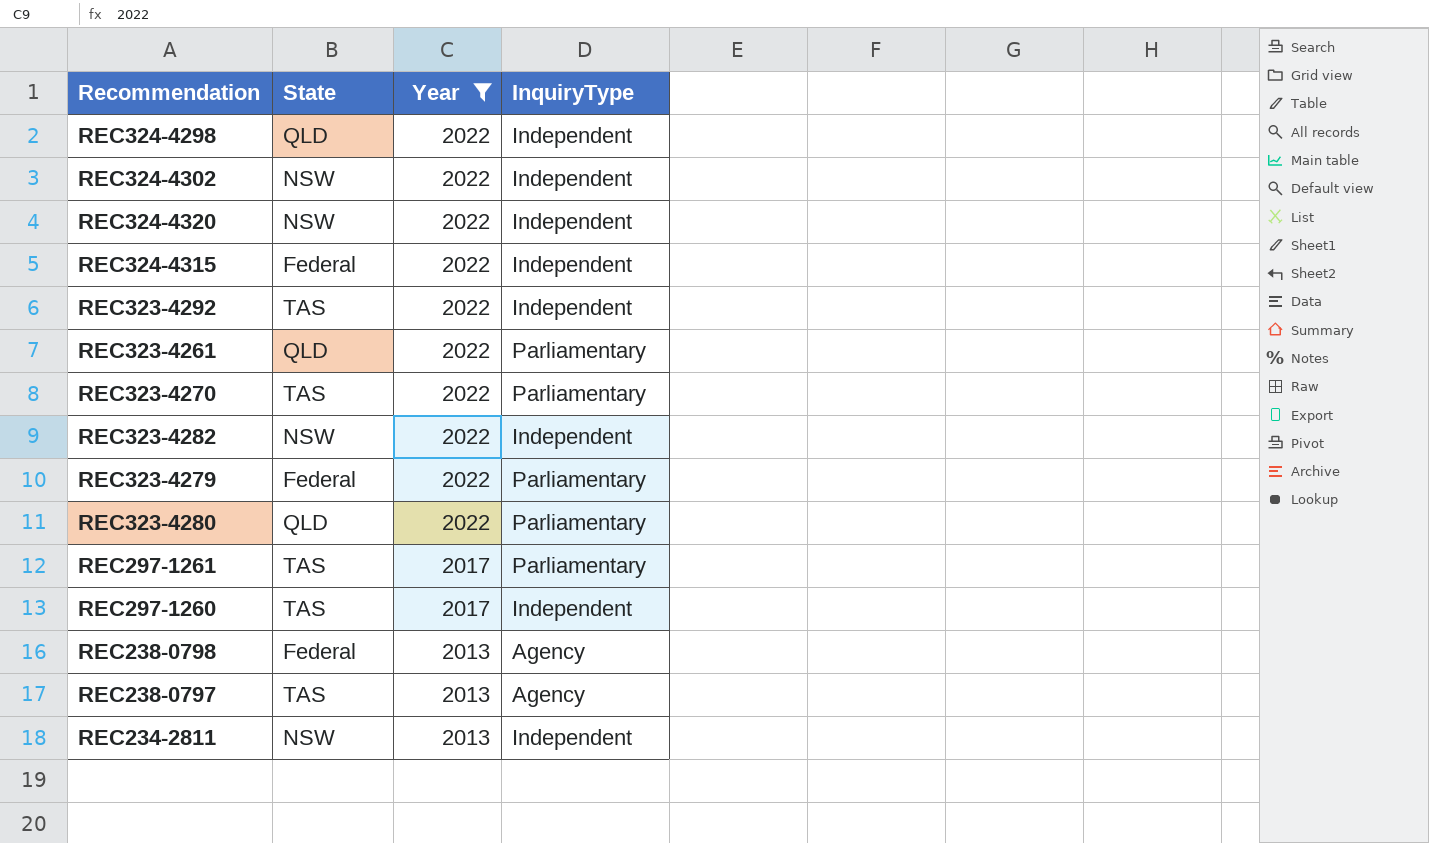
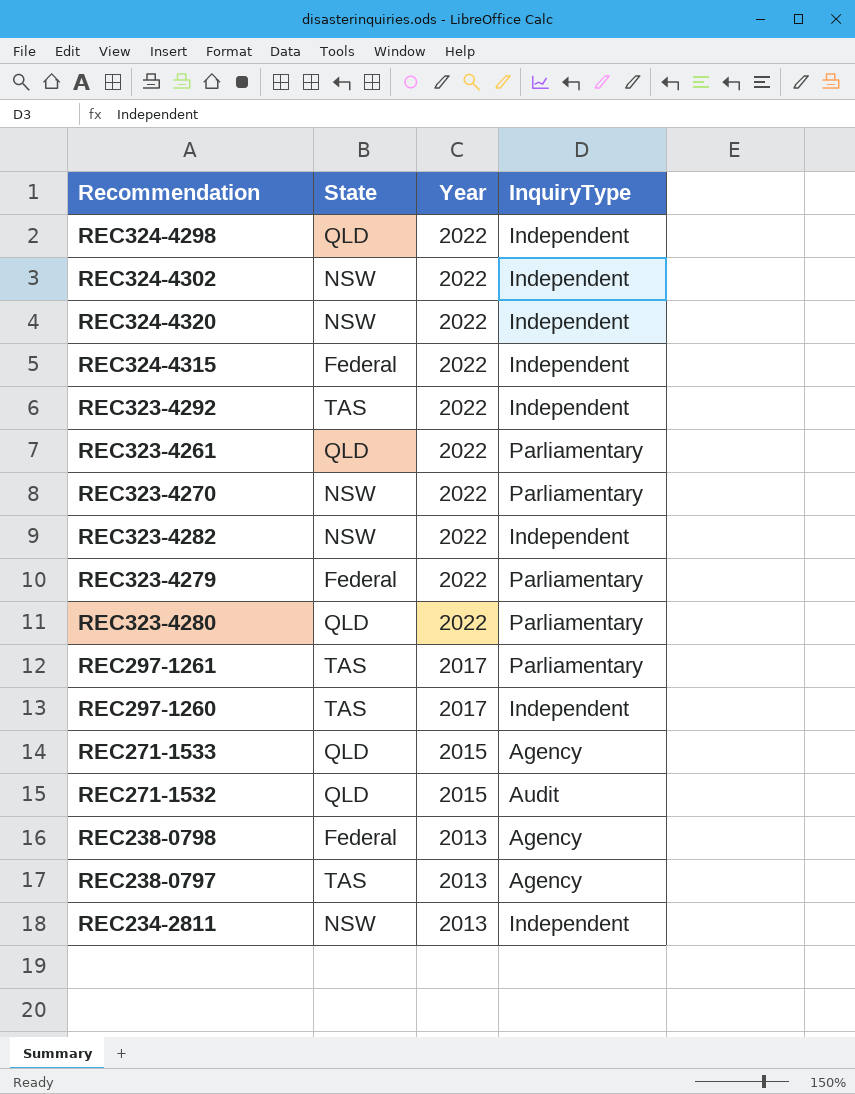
filter: Year != 2015 -> none
REC323-4270 | State: TAS -> NSW

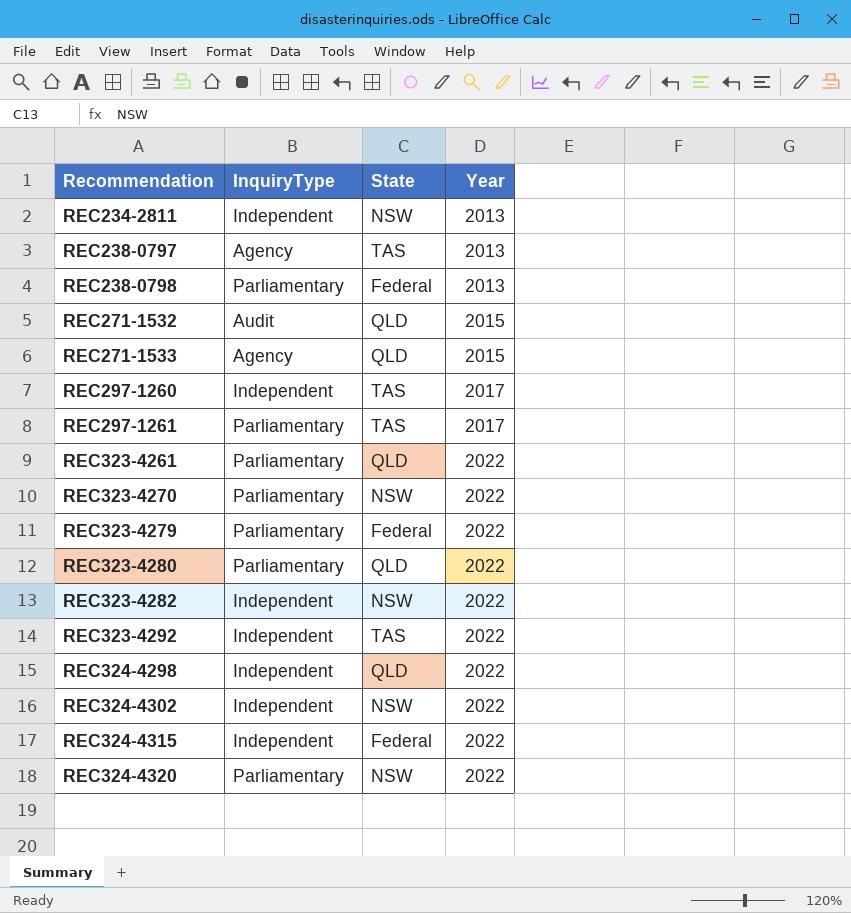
row order: Year descending -> Recommendation ascending
column InquiryType | position: 4 -> 2
REC238-0798 | InquiryType: Agency -> Parliamentary
REC324-4320 | InquiryType: Independent -> Parliamentary

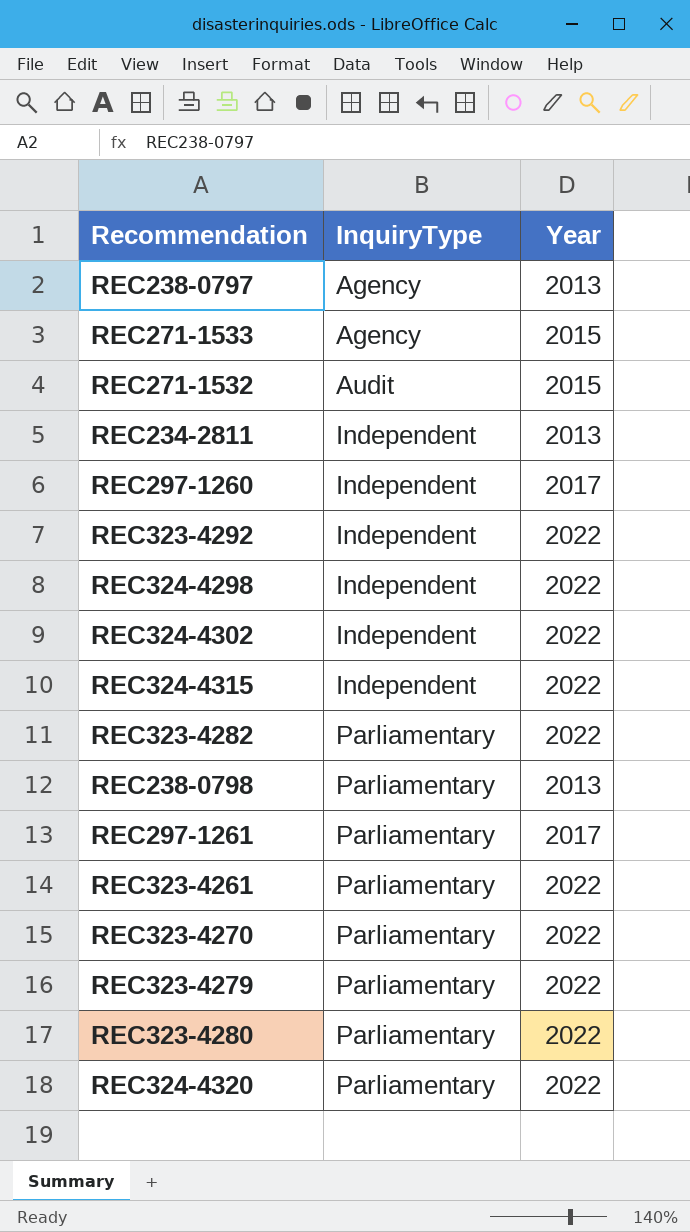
row order: Recommendation ascending -> InquiryType ascending
column State | position: 3 -> none
REC323-4282 | InquiryType: Independent -> Parliamentary

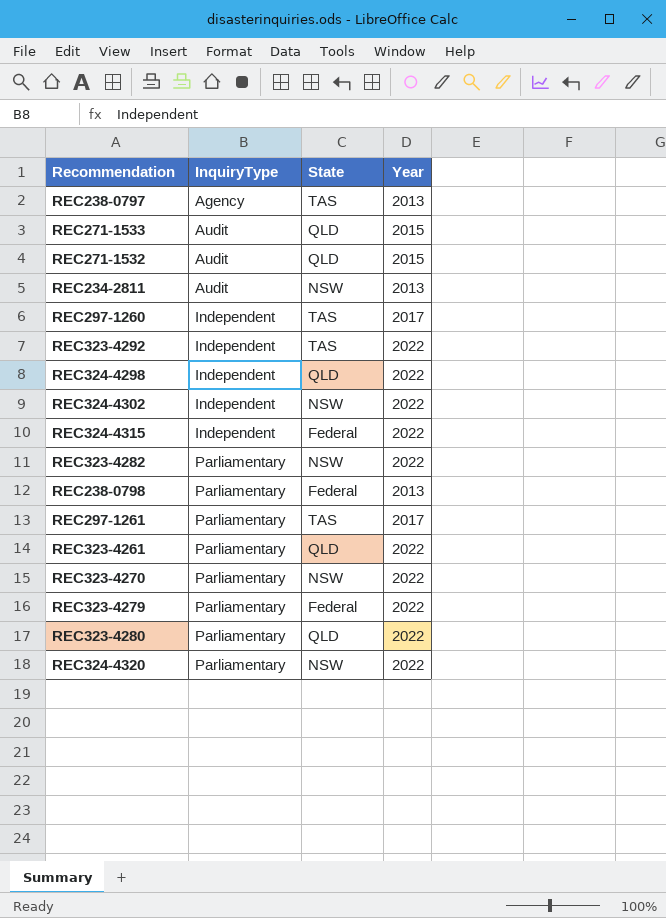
column State | position: none -> 3
REC271-1533 | InquiryType: Agency -> Audit
REC234-2811 | InquiryType: Independent -> Audit

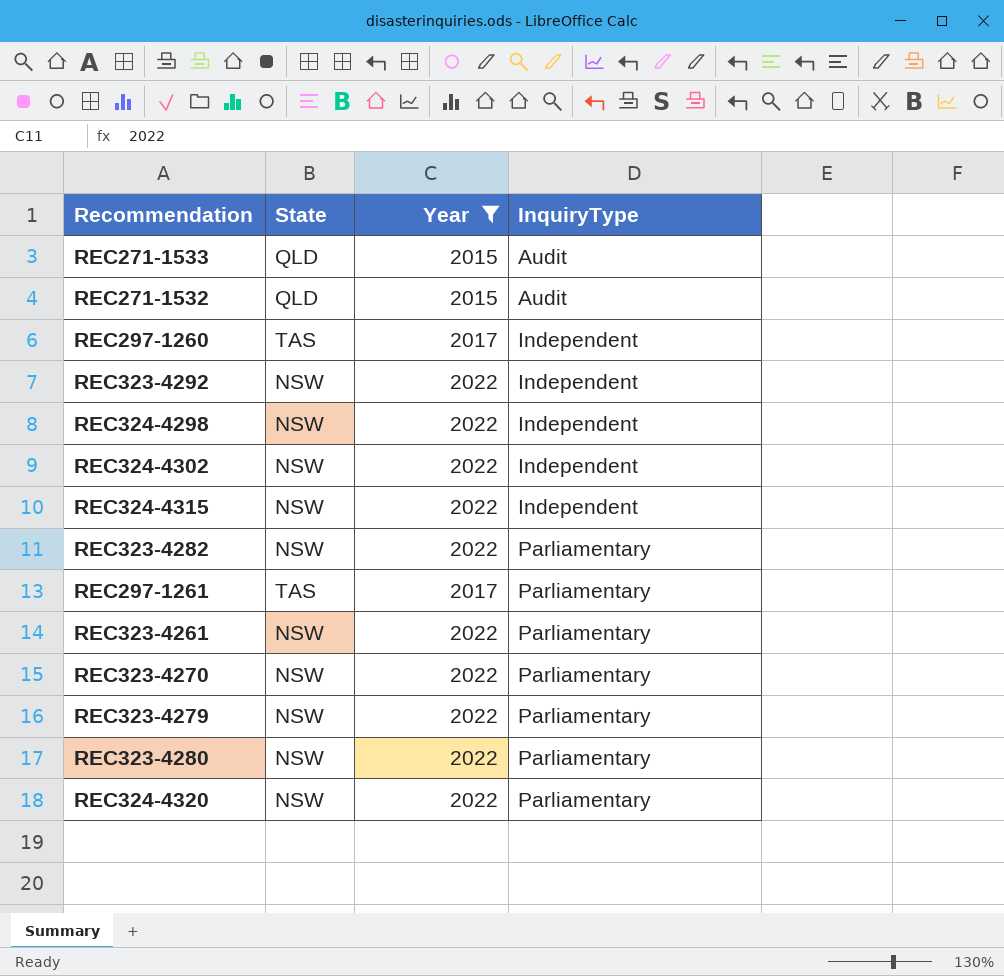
filter: none -> Year != 2013
column InquiryType | position: 2 -> 4
REC323-4292 | State: TAS -> NSW
REC324-4298 | State: QLD -> NSW
REC324-4315 | State: Federal -> NSW
REC323-4261 | State: QLD -> NSW
REC323-4279 | State: Federal -> NSW
REC323-4280 | State: QLD -> NSW

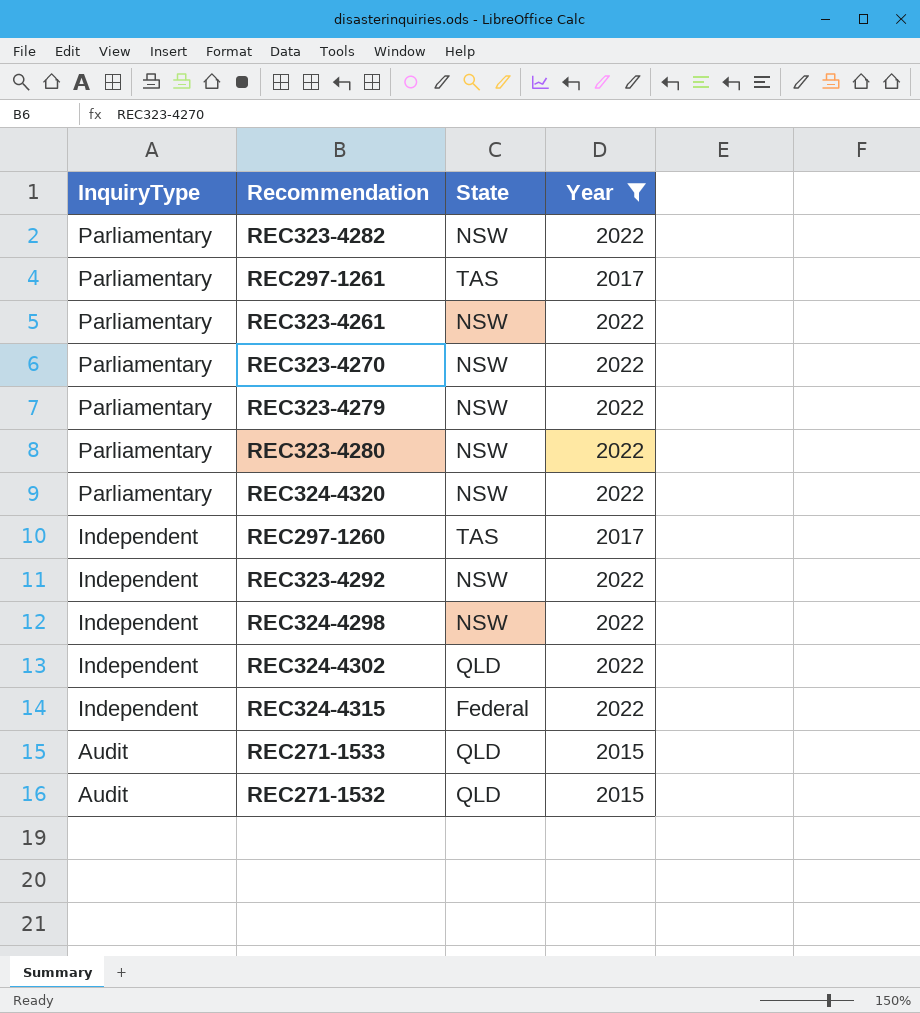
row order: InquiryType ascending -> InquiryType descending
column InquiryType | position: 4 -> 1
REC324-4302 | State: NSW -> QLD
REC324-4315 | State: NSW -> Federal

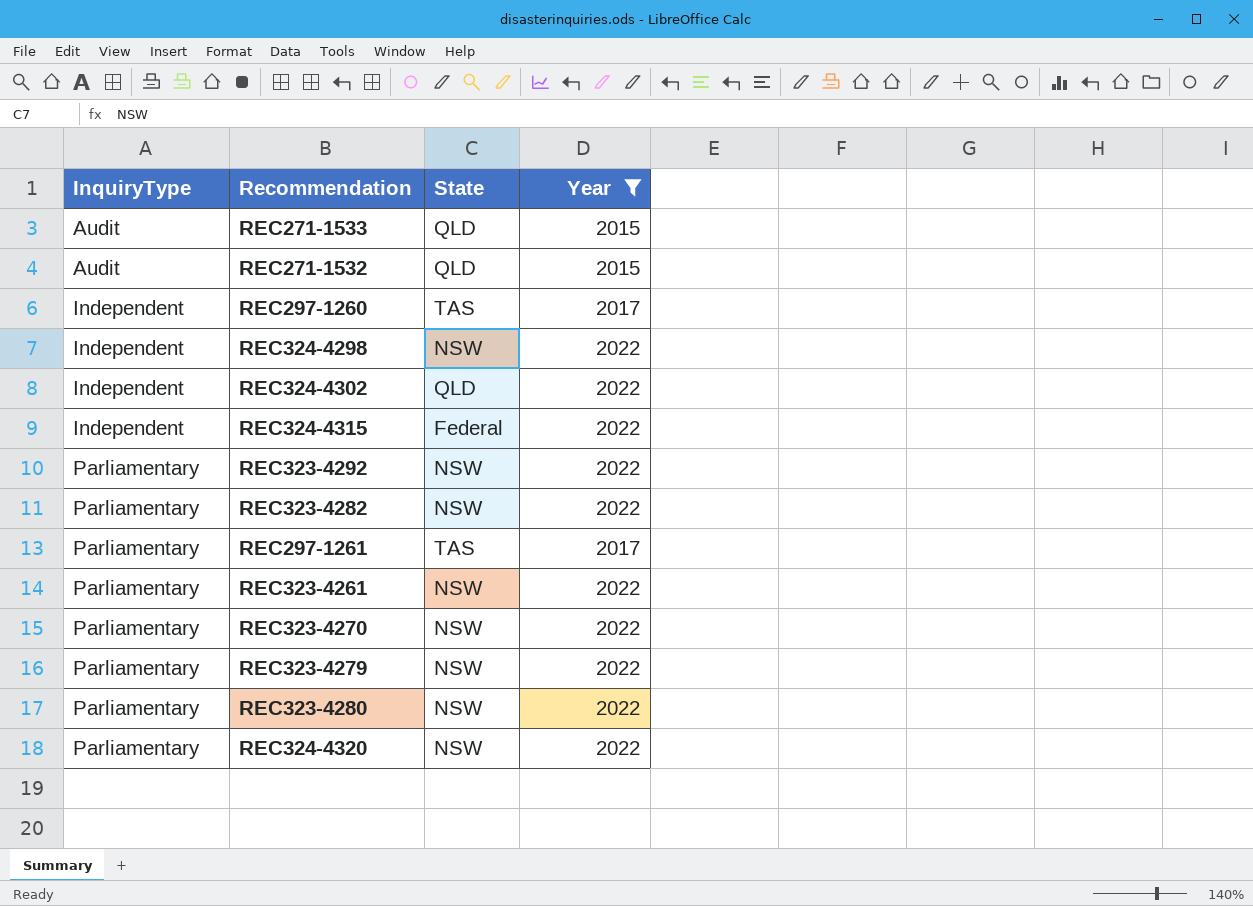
row order: InquiryType descending -> InquiryType ascending
REC323-4292 | InquiryType: Independent -> Parliamentary

